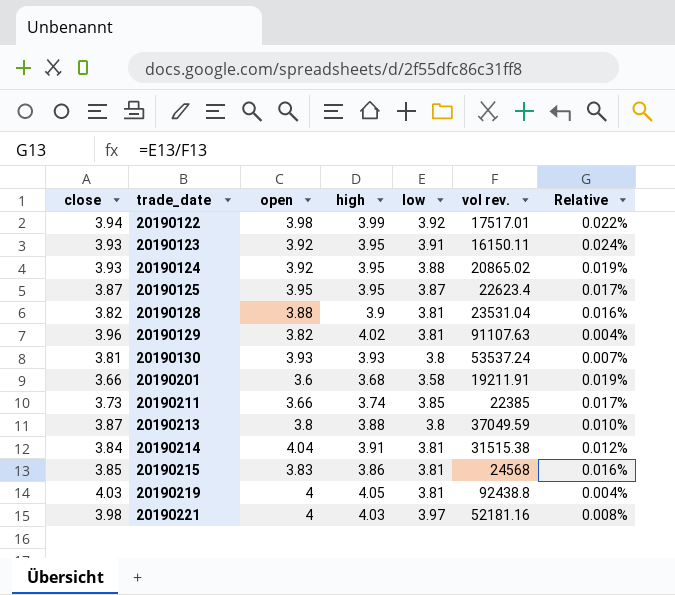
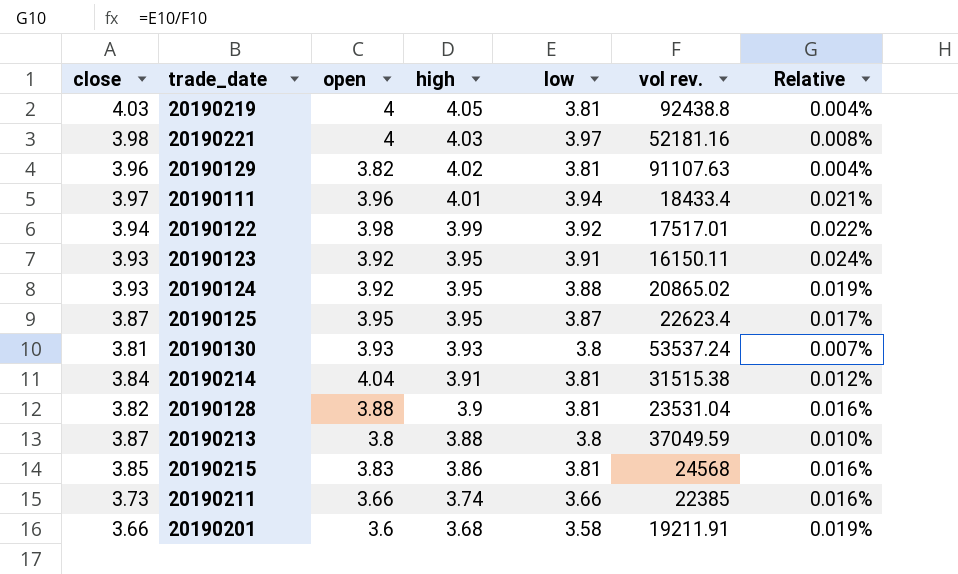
row order: trade_date ascending -> high descending
row 20190111: none -> 3.97 | 3.96 | 4.01 | 3.94 | 18433.4 | 0.021%
20190211 | low: 3.85 -> 3.66
20190211 | Relative: 0.017% -> 0.016%

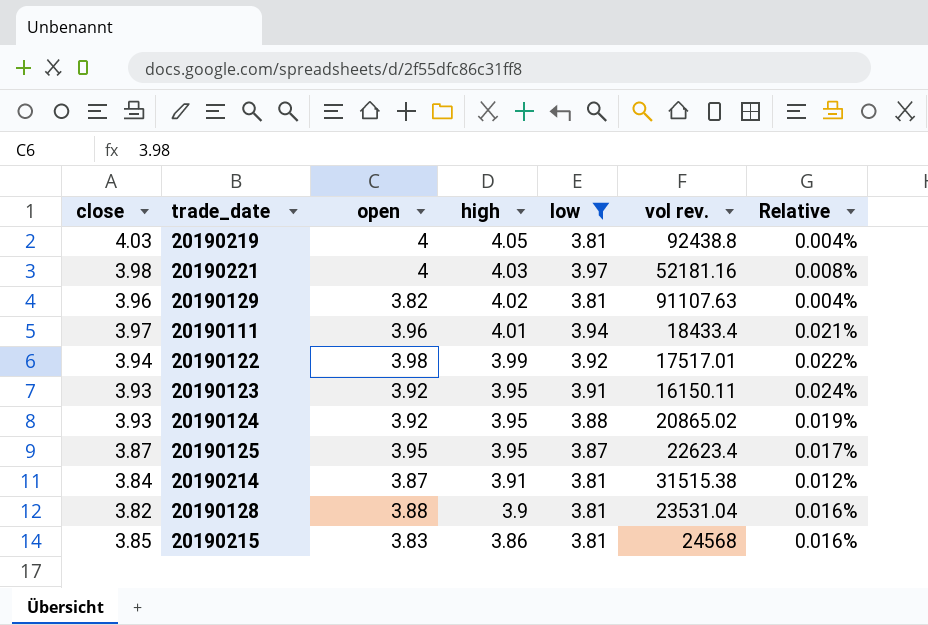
filter: none -> low >= 3.81
20190214 | open: 4.04 -> 3.87

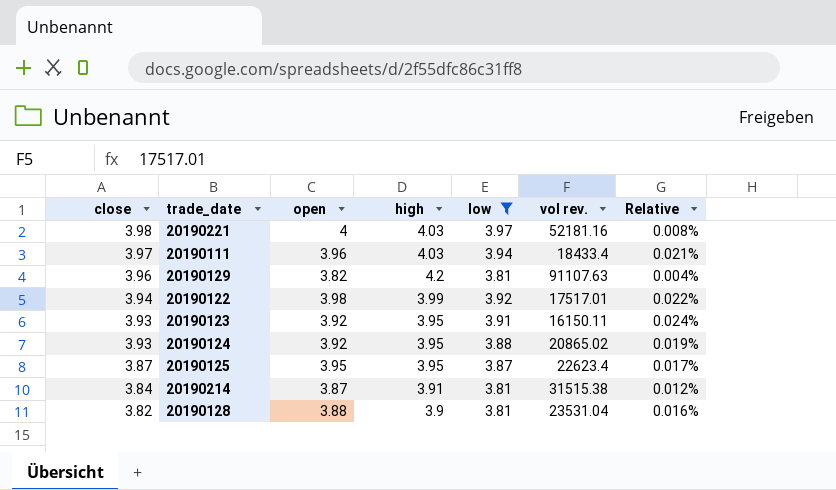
row order: high descending -> close descending
row 20190219: 4.03 | 4 | 4.05 | 3.81 | 92438.8 | 0.004% -> none
row 20190215: 3.85 | 3.83 | 3.86 | 3.81 | 24568 | 0.016% -> none
20190111 | high: 4.01 -> 4.03
20190129 | high: 4.02 -> 4.2

